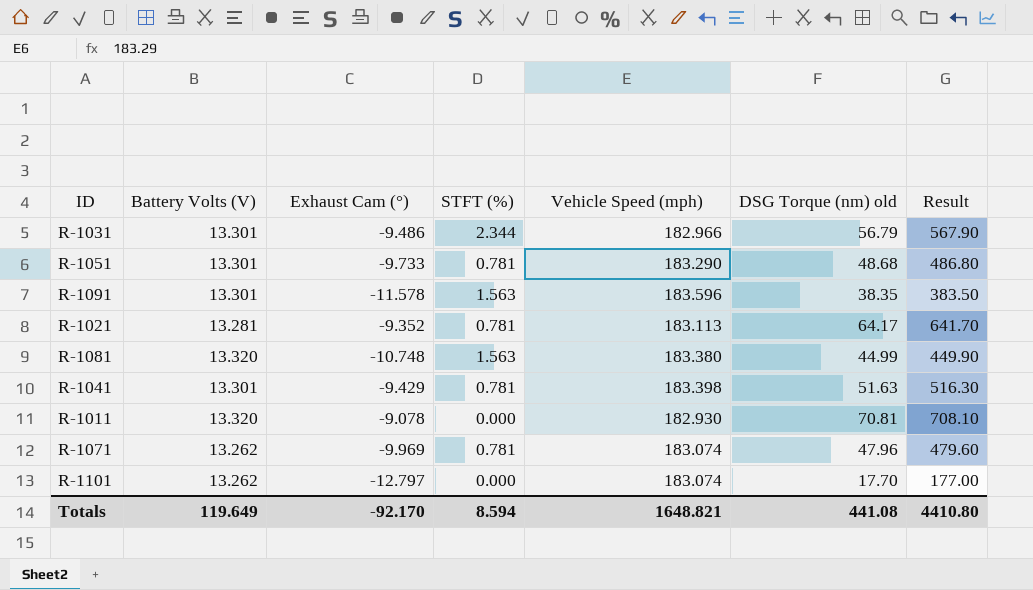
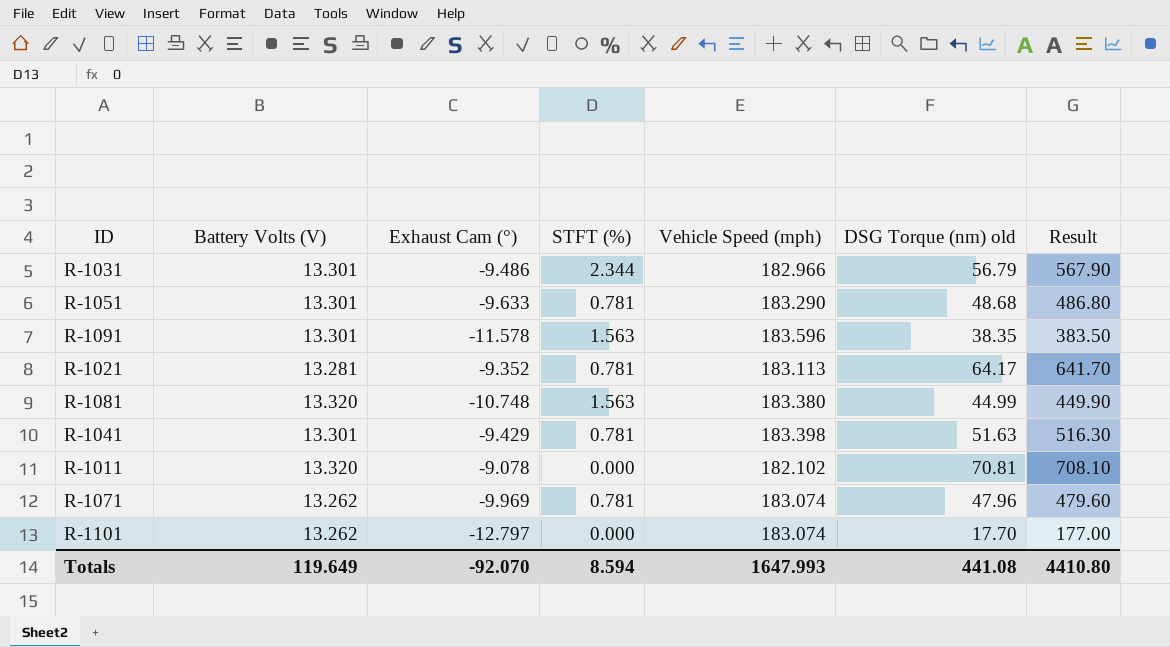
R-1051 | Exhaust Cam (°): -9.733 -> -9.633
R-1011 | Vehicle Speed (mph): 182.930 -> 182.102
Totals | Exhaust Cam (°): -92.170 -> -92.070
Totals | Vehicle Speed (mph): 1648.821 -> 1647.993

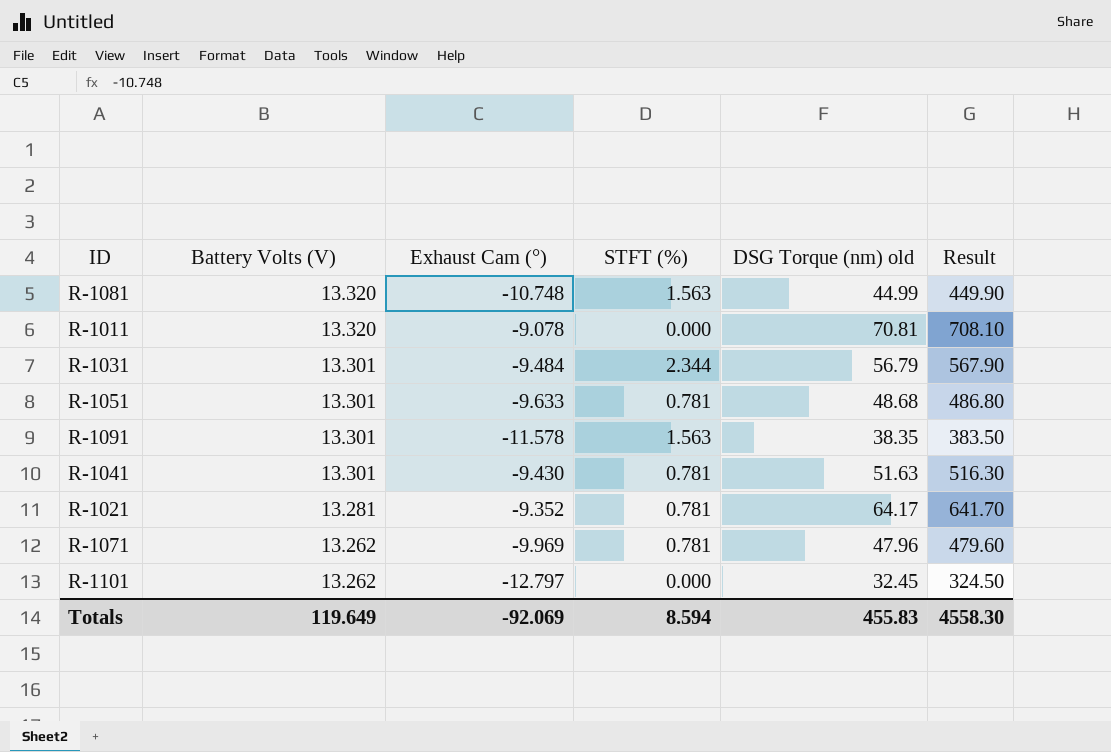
row order: none -> Battery Volts (V) descending
column Vehicle Speed (mph) | position: 5 -> none
R-1031 | Exhaust Cam (°): -9.486 -> -9.484
R-1041 | Exhaust Cam (°): -9.429 -> -9.430
R-1101 | DSG Torque (nm) old: 17.70 -> 32.45
R-1101 | Result: 177.00 -> 324.50
Totals | Exhaust Cam (°): -92.070 -> -92.069
Totals | DSG Torque (nm) old: 441.08 -> 455.83
Totals | Result: 4410.80 -> 4558.30

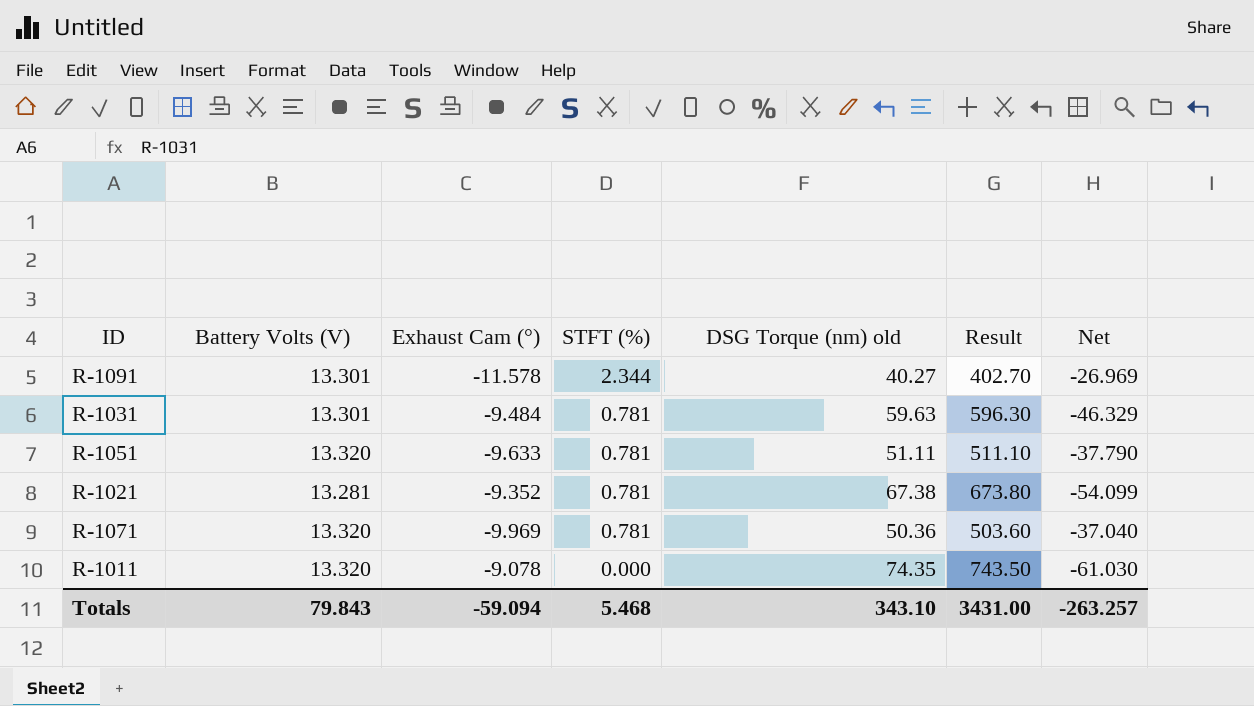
row order: Battery Volts (V) descending -> STFT (%) descending
column Net | formula: none -> [Battery Volts (V)] - [DSG Torque (nm) old]
row R-1081: 13.320 | -10.748 | 1.563 | 44.99 | 449.90 -> none
row R-1041: 13.301 | -9.430 | 0.781 | 51.63 | 516.30 -> none
row R-1101: 13.262 | -12.797 | 0.000 | 32.45 | 324.50 -> none
R-1091 | STFT (%): 1.563 -> 2.344
R-1091 | DSG Torque (nm) old: 38.35 -> 40.27
R-1091 | Result: 383.50 -> 402.70
R-1031 | STFT (%): 2.344 -> 0.781
R-1031 | DSG Torque (nm) old: 56.79 -> 59.63
R-1031 | Result: 567.90 -> 596.30
R-1051 | Battery Volts (V): 13.301 -> 13.320
R-1051 | DSG Torque (nm) old: 48.68 -> 51.11
R-1051 | Result: 486.80 -> 511.10
R-1021 | DSG Torque (nm) old: 64.17 -> 67.38
R-1021 | Result: 641.70 -> 673.80
R-1071 | Battery Volts (V): 13.262 -> 13.320
R-1071 | DSG Torque (nm) old: 47.96 -> 50.36
R-1071 | Result: 479.60 -> 503.60
R-1011 | DSG Torque (nm) old: 70.81 -> 74.35
R-1011 | Result: 708.10 -> 743.50
Totals | Battery Volts (V): 119.649 -> 79.843
Totals | Exhaust Cam (°): -92.069 -> -59.094
Totals | STFT (%): 8.594 -> 5.468
Totals | DSG Torque (nm) old: 455.83 -> 343.10
Totals | Result: 4558.30 -> 3431.00

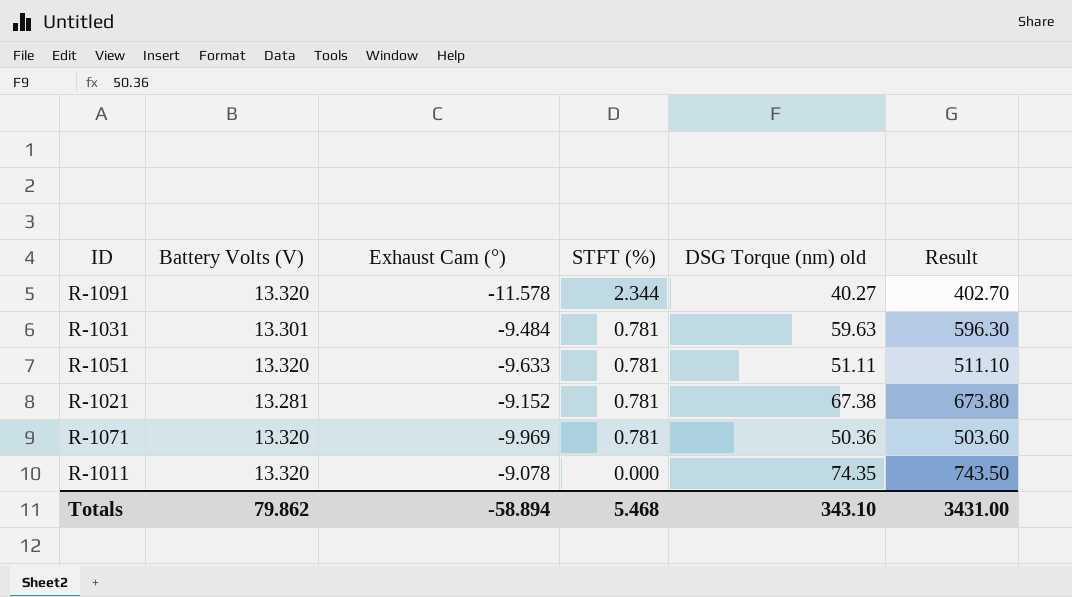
column Net | formula: [Battery Volts (V)] - [DSG Torque (nm) old] -> none
R-1091 | Battery Volts (V): 13.301 -> 13.320
R-1021 | Exhaust Cam (°): -9.352 -> -9.152
Totals | Battery Volts (V): 79.843 -> 79.862
Totals | Exhaust Cam (°): -59.094 -> -58.894

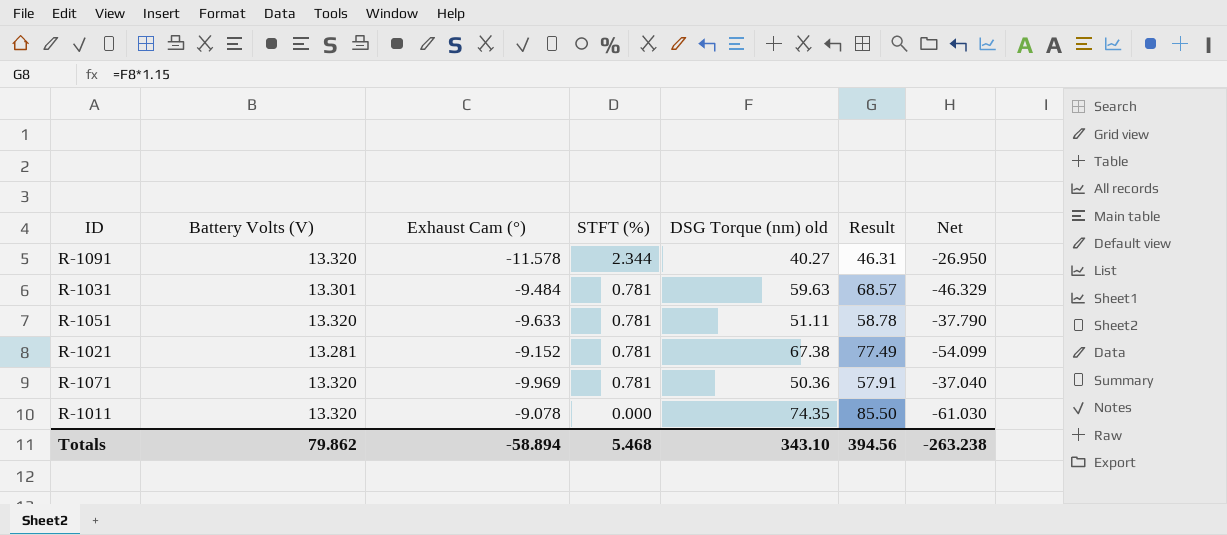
column Result | formula: [DSG Torque (nm) old] * 10 -> [DSG Torque (nm) old] * 1.15
column Net | formula: none -> [Battery Volts (V)] - [DSG Torque (nm) old]
Totals | Result: 3431.00 -> 394.56

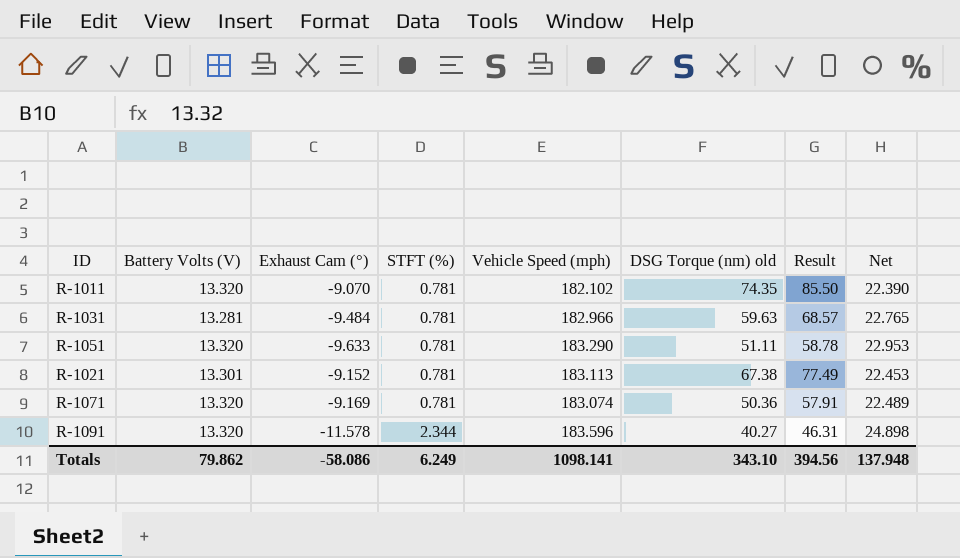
row order: STFT (%) descending -> STFT (%) ascending
column Vehicle Speed (mph) | position: none -> 5
column Net | formula: [Battery Volts (V)] - [DSG Torque (nm) old] -> [Battery Volts (V)] - [Exhaust Cam (°)]
R-1011 | Exhaust Cam (°): -9.078 -> -9.070
R-1011 | STFT (%): 0.000 -> 0.781
R-1031 | Battery Volts (V): 13.301 -> 13.281
R-1021 | Battery Volts (V): 13.281 -> 13.301
R-1071 | Exhaust Cam (°): -9.969 -> -9.169
Totals | Exhaust Cam (°): -58.894 -> -58.086
Totals | STFT (%): 5.468 -> 6.249
Totals | Net: -263.238 -> 137.948

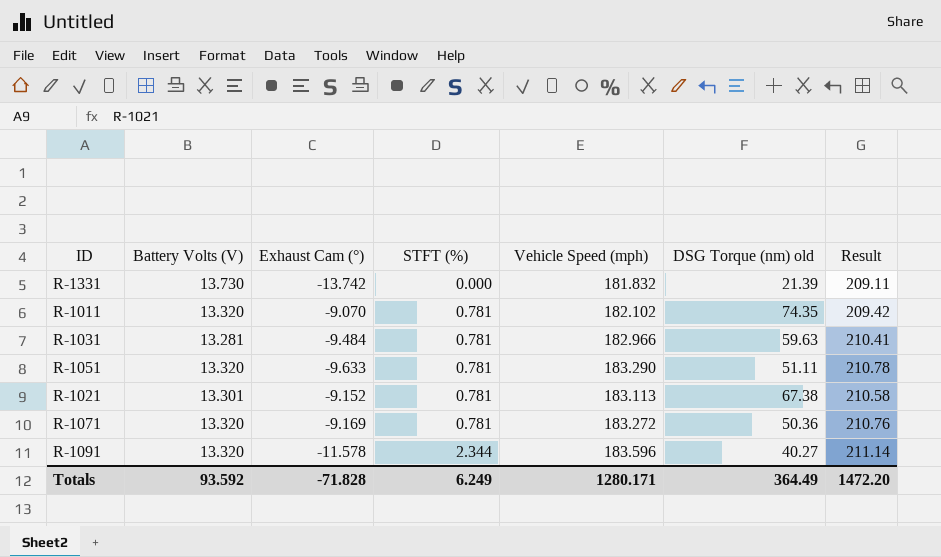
column Net | formula: [Battery Volts (V)] - [Exhaust Cam (°)] -> none
column Result | formula: [DSG Torque (nm) old] * 1.15 -> [Vehicle Speed (mph)] * 1.15
row R-1331: none -> 13.730 | -13.742 | 0.000 | 181.832 | 21.39 | 209.11
R-1071 | Vehicle Speed (mph): 183.074 -> 183.272
Totals | Battery Volts (V): 79.862 -> 93.592
Totals | Exhaust Cam (°): -58.086 -> -71.828
Totals | Vehicle Speed (mph): 1098.141 -> 1280.171
Totals | DSG Torque (nm) old: 343.10 -> 364.49
Totals | Result: 394.56 -> 1472.20

